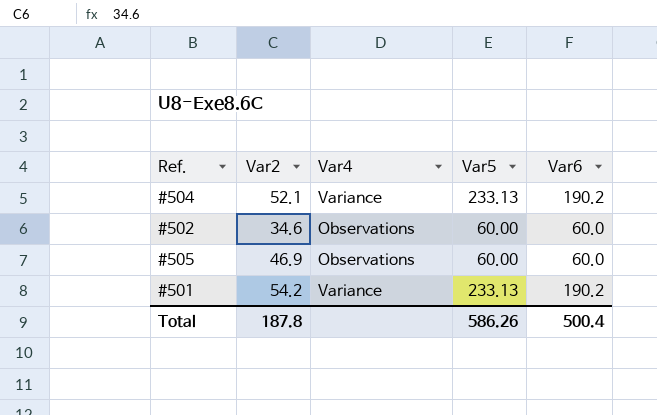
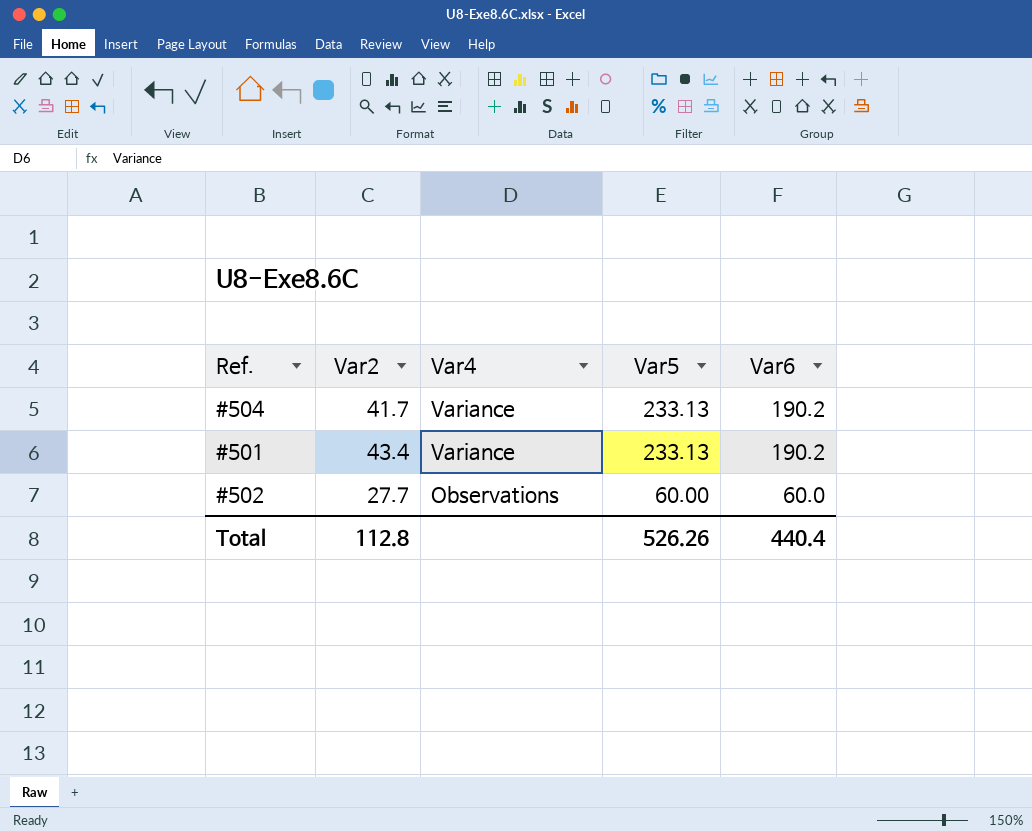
row order: none -> Var4 descending
row #505: 46.9 | Observations | 60.00 | 60.0 -> none
#504 | Var2: 52.1 -> 41.7
#501 | Var2: 54.2 -> 43.4
#502 | Var2: 34.6 -> 27.7
Total | Var2: 187.8 -> 112.8
Total | Var5: 586.26 -> 526.26
Total | Var6: 500.4 -> 440.4

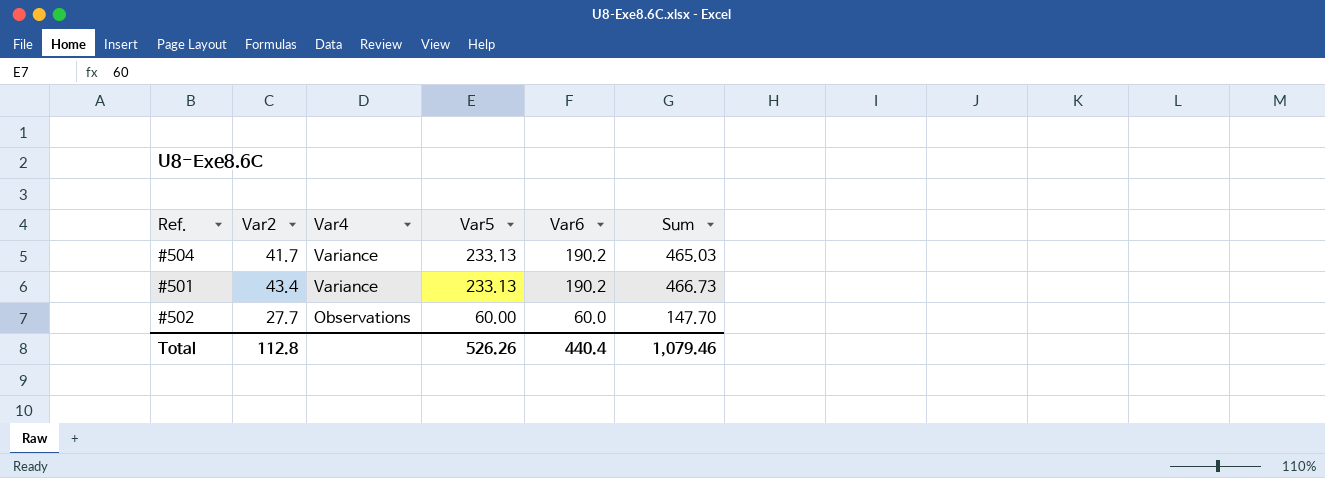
column Sum | formula: none -> [Var2] + [Var5] + [Var6]

